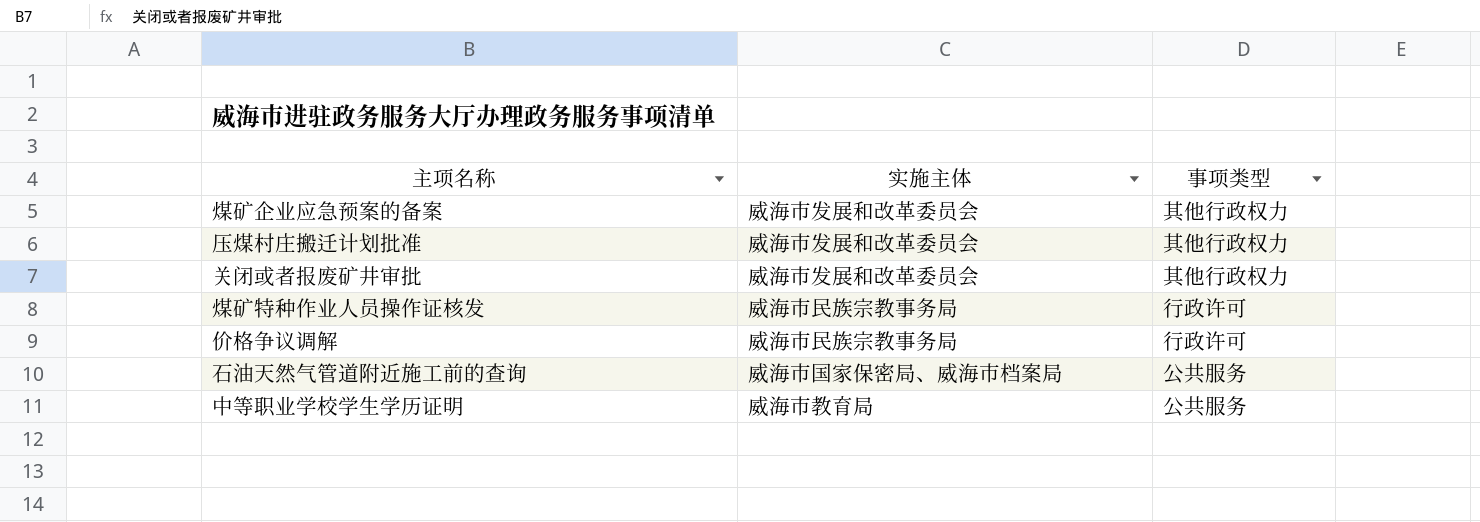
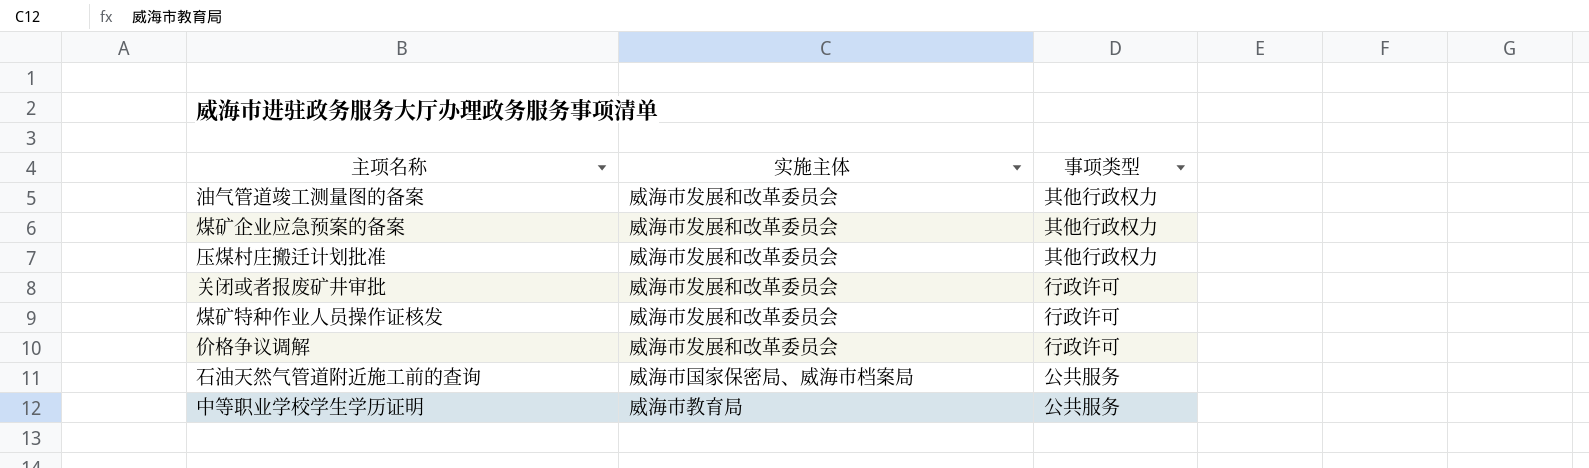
row 油气管道竣工测量图的备案: none -> 威海市发展和改革委员会 | 其他行政权力
关闭或者报废矿井审批 | 事项类型: 其他行政权力 -> 行政许可
煤矿特种作业人员操作证核发 | 实施主体: 威海市民族宗教事务局 -> 威海市发展和改革委员会
价格争议调解 | 实施主体: 威海市民族宗教事务局 -> 威海市发展和改革委员会

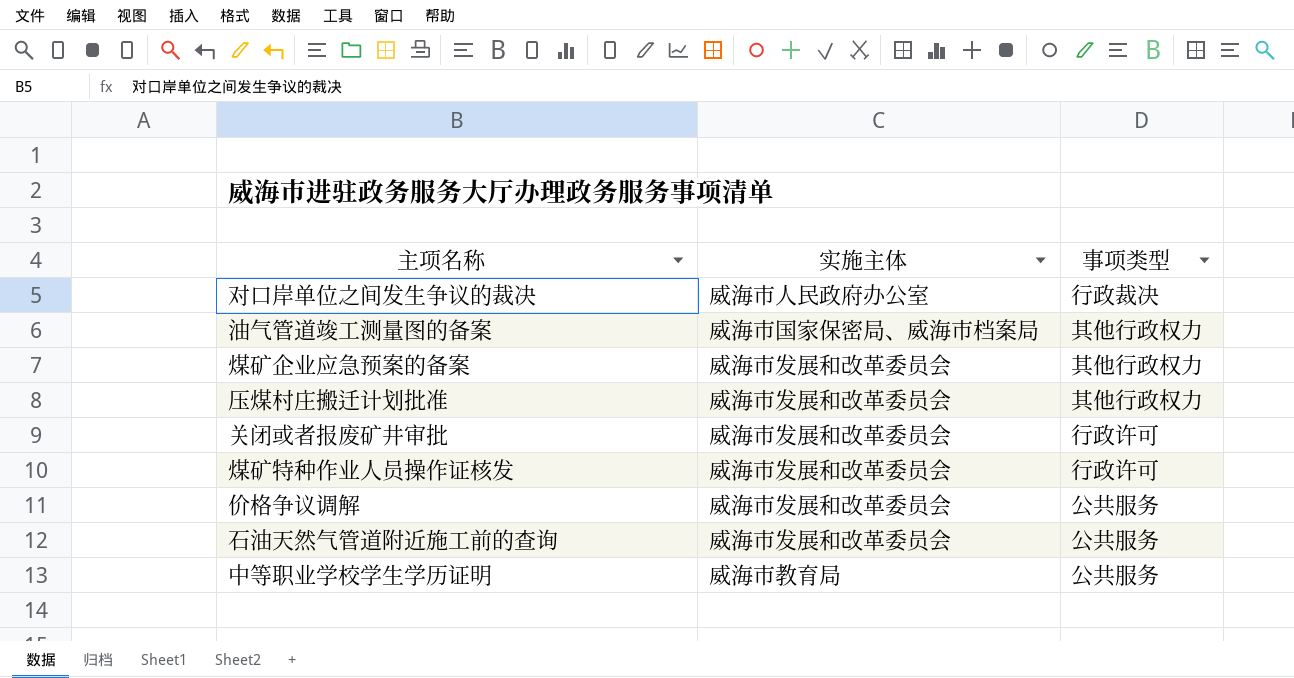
row 对口岸单位之间发生争议的裁决: none -> 威海市人民政府办公室 | 行政裁决
油气管道竣工测量图的备案 | 实施主体: 威海市发展和改革委员会 -> 威海市国家保密局、威海市档案局
价格争议调解 | 事项类型: 行政许可 -> 公共服务
石油天然气管道附近施工前的查询 | 实施主体: 威海市国家保密局、威海市档案局 -> 威海市发展和改革委员会

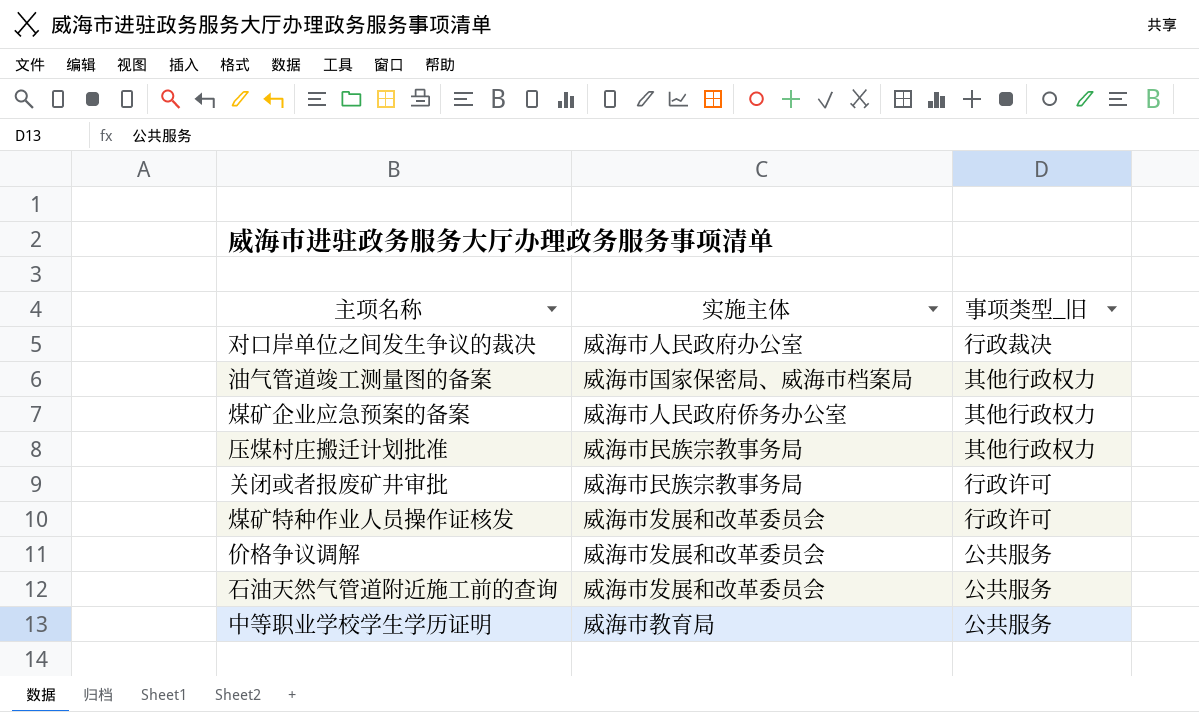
column name: 事项类型 -> 事项类型_旧
煤矿企业应急预案的备案 | 实施主体: 威海市发展和改革委员会 -> 威海市人民政府侨务办公室
压煤村庄搬迁计划批准 | 实施主体: 威海市发展和改革委员会 -> 威海市民族宗教事务局
关闭或者报废矿井审批 | 实施主体: 威海市发展和改革委员会 -> 威海市民族宗教事务局

